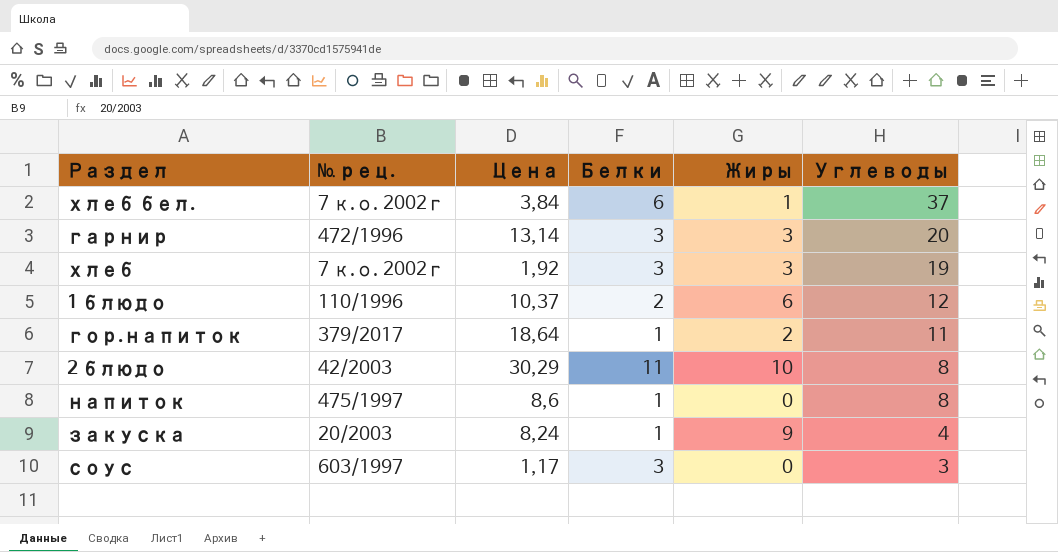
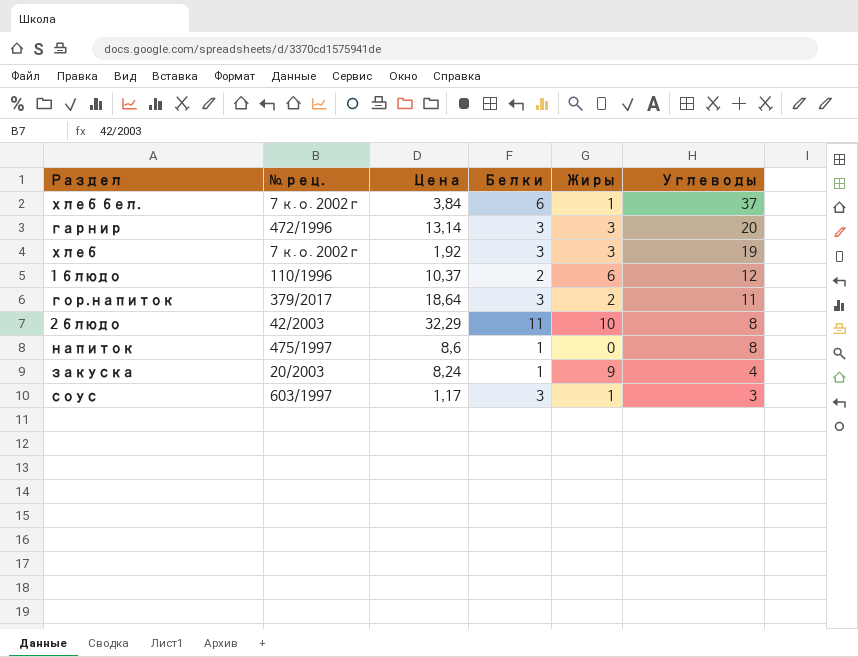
гор.напиток | Белки: 1 -> 3
2 блюдо | Цена: 30,29 -> 32,29
соус | Жиры: 0 -> 1

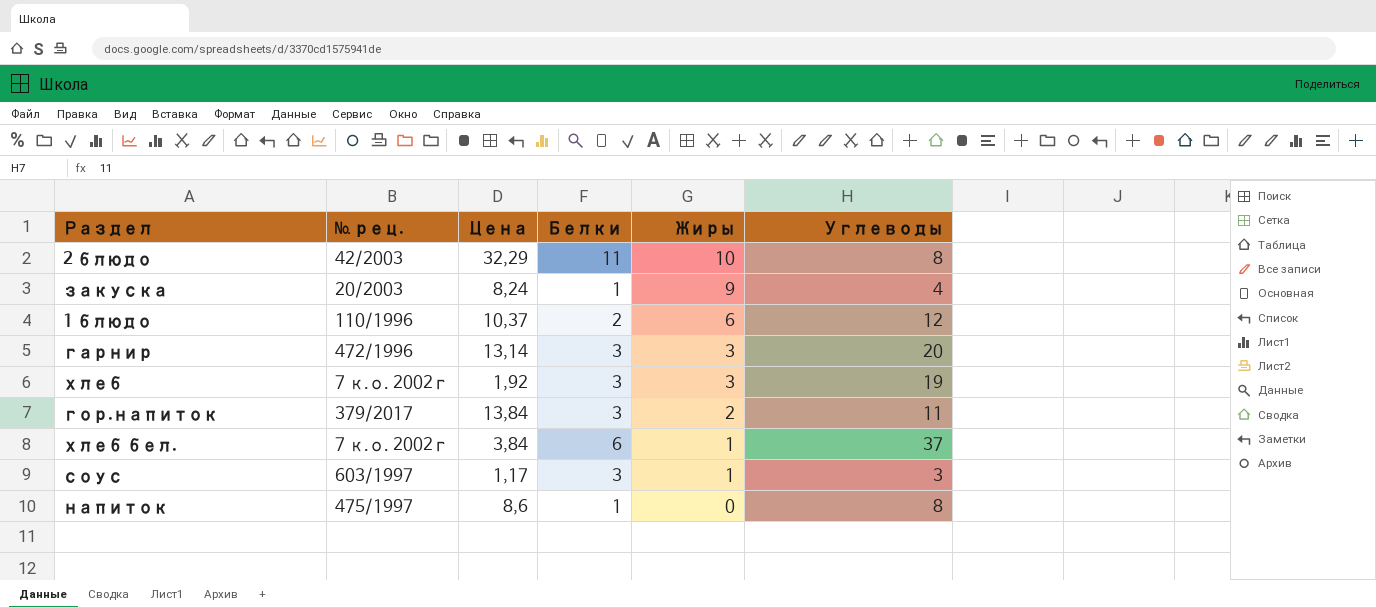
row order: Углеводы descending -> Жиры descending
гор.напиток | Цена: 18,64 -> 13,84

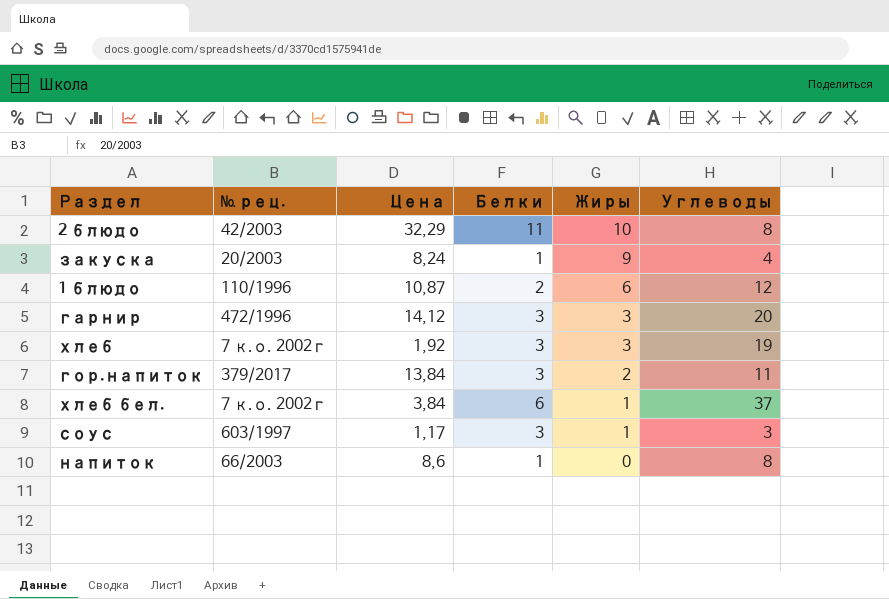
1 блюдо | Цена: 10,37 -> 10,87
гарнир | Цена: 13,14 -> 14,12
напиток | № рец.: 475/1997 -> 66/2003

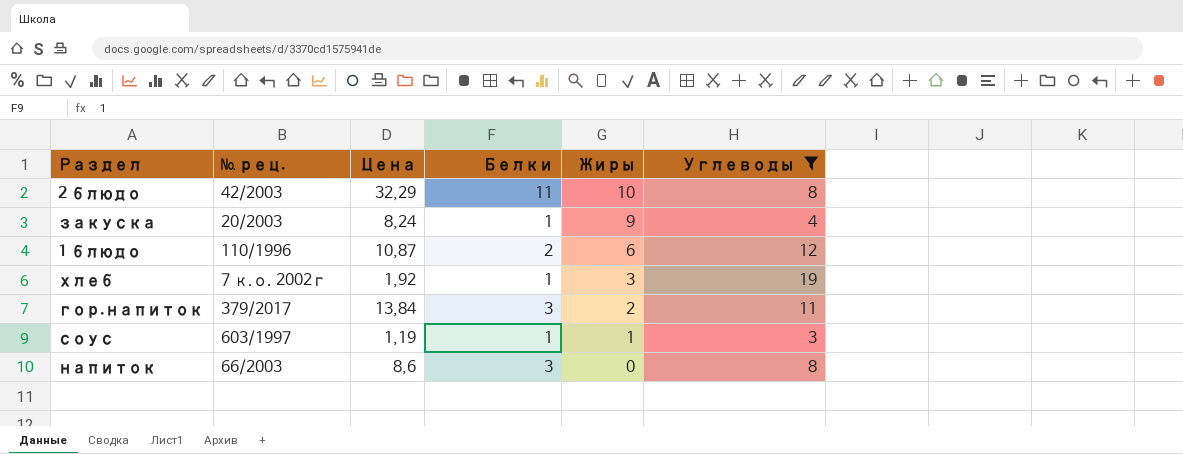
filter: none -> Углеводы <= 19
хлеб | Белки: 3 -> 1
соус | Цена: 1,17 -> 1,19
соус | Белки: 3 -> 1
напиток | Белки: 1 -> 3

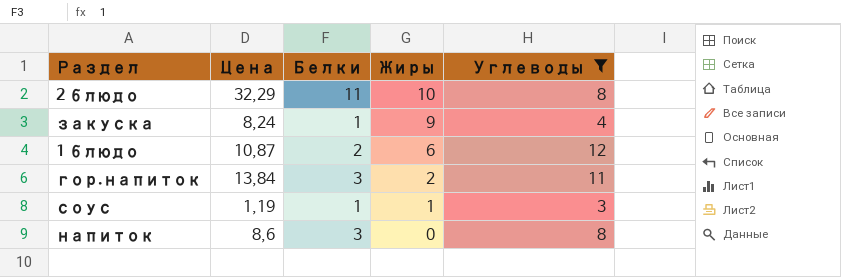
column № рец. | position: 2 -> none
row хлеб: 7 к.о. 2002г | 1,92 | 1 | 3 | 19 -> none

